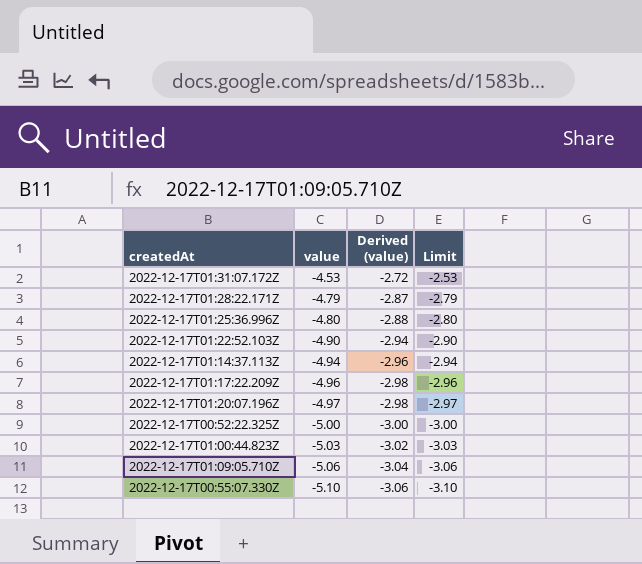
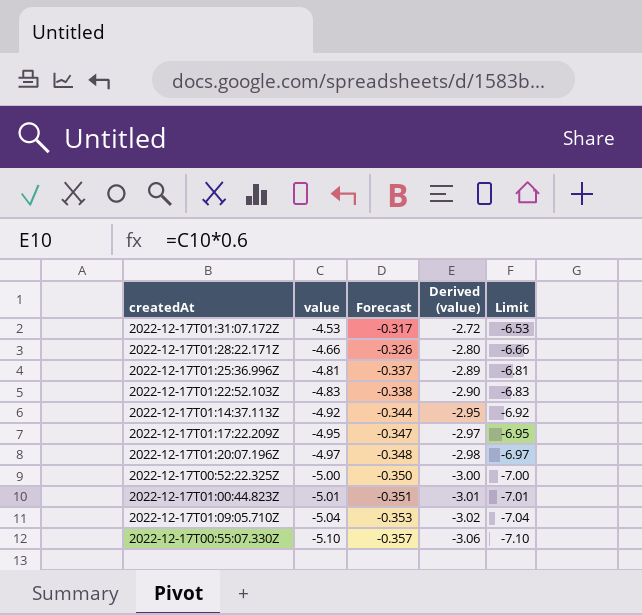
column Forecast | formula: none -> [value] * 0.07
column Limit | formula: [value] + 2 -> [value] - 2
2022-12-17T01:28:22.171Z | value: -4.79 -> -4.66
2022-12-17T01:28:22.171Z | Derived (value): -2.87 -> -2.80
2022-12-17T01:25:36.996Z | value: -4.80 -> -4.81
2022-12-17T01:25:36.996Z | Derived (value): -2.88 -> -2.89
2022-12-17T01:22:52.103Z | value: -4.90 -> -4.83
2022-12-17T01:22:52.103Z | Derived (value): -2.94 -> -2.90
2022-12-17T01:14:37.113Z | value: -4.94 -> -4.92
2022-12-17T01:14:37.113Z | Derived (value): -2.96 -> -2.95
2022-12-17T01:17:22.209Z | value: -4.96 -> -4.95
2022-12-17T01:17:22.209Z | Derived (value): -2.98 -> -2.97
2022-12-17T01:00:44.823Z | value: -5.03 -> -5.01
2022-12-17T01:00:44.823Z | Derived (value): -3.02 -> -3.01
2022-12-17T01:09:05.710Z | value: -5.06 -> -5.04
2022-12-17T01:09:05.710Z | Derived (value): -3.04 -> -3.02

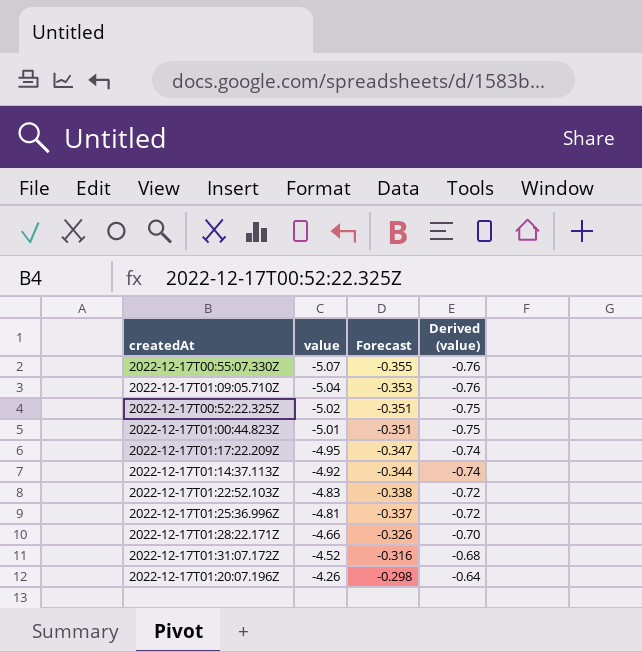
row order: value descending -> value ascending
column Limit | formula: [value] - 2 -> none
column Derived (value) | formula: [value] * 0.6 -> [value] * 0.15
2022-12-17T00:55:07.330Z | value: -5.10 -> -5.07
2022-12-17T00:55:07.330Z | Forecast: -0.357 -> -0.355
2022-12-17T00:52:22.325Z | value: -5.00 -> -5.02
2022-12-17T00:52:22.325Z | Forecast: -0.350 -> -0.351
2022-12-17T01:31:07.172Z | value: -4.53 -> -4.52
2022-12-17T01:31:07.172Z | Forecast: -0.317 -> -0.316
2022-12-17T01:20:07.196Z | value: -4.97 -> -4.26
2022-12-17T01:20:07.196Z | Forecast: -0.348 -> -0.298

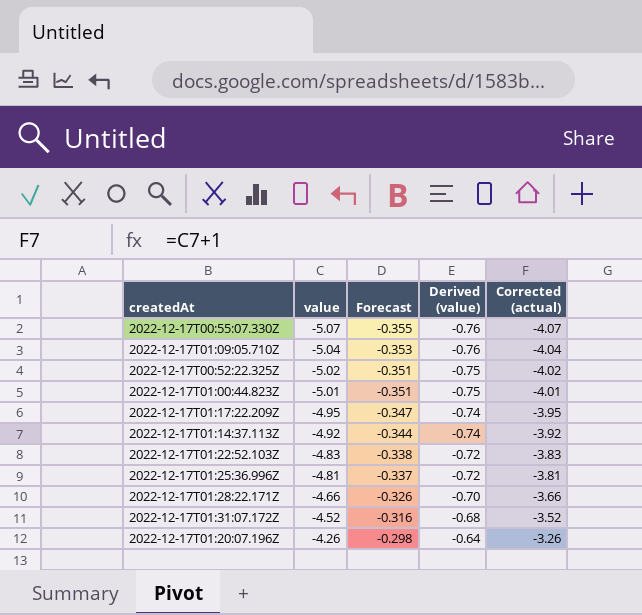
column Corrected (actual) | formula: none -> [value] + 1

